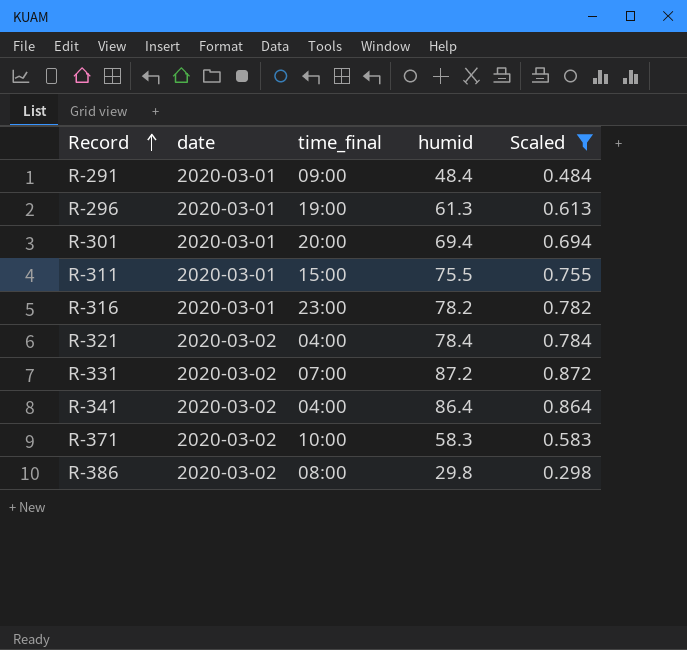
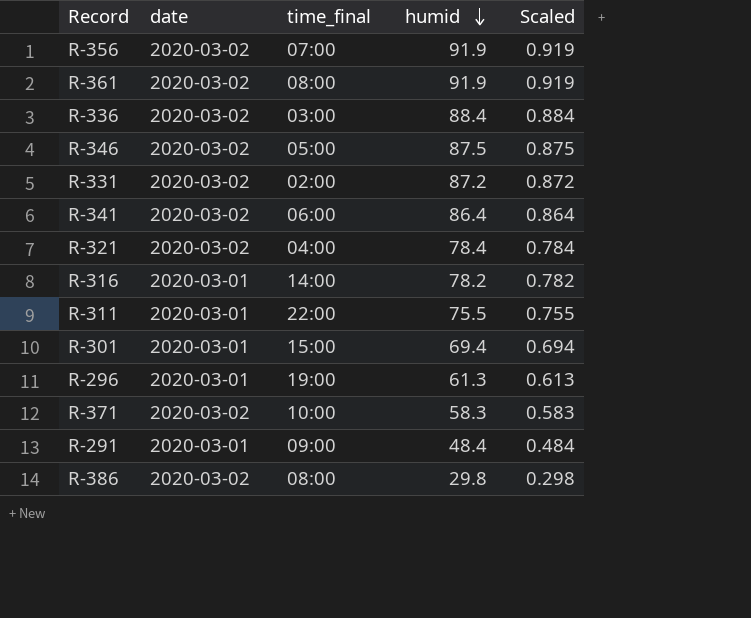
filter: Scaled <= 0.872 -> none
row order: Record ascending -> humid descending
R-331 | time_final: 07:00 -> 02:00
R-341 | time_final: 04:00 -> 06:00
R-316 | time_final: 23:00 -> 14:00
R-311 | time_final: 15:00 -> 22:00
R-301 | time_final: 20:00 -> 15:00

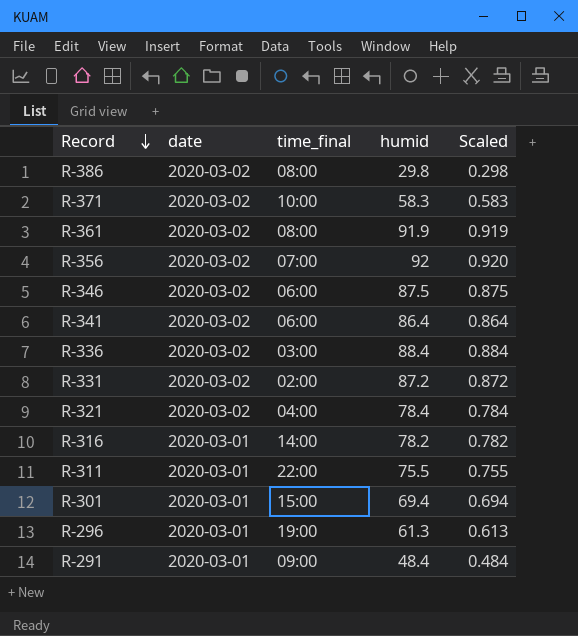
row order: humid descending -> Record descending
R-356 | humid: 91.9 -> 92
R-356 | Scaled: 0.919 -> 0.920
R-346 | time_final: 05:00 -> 06:00

